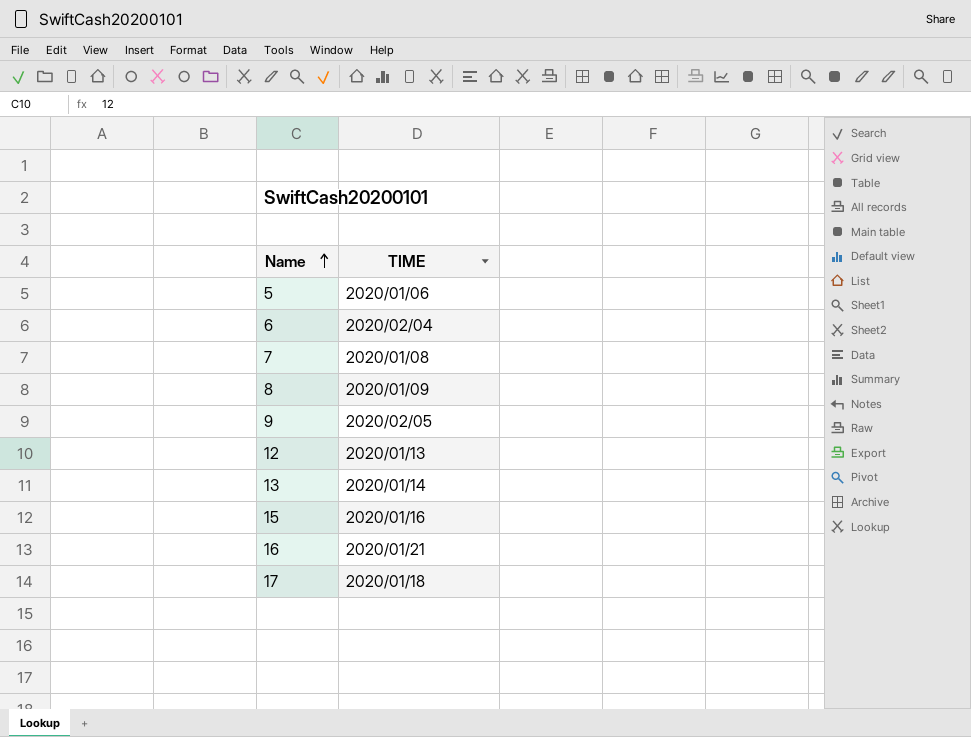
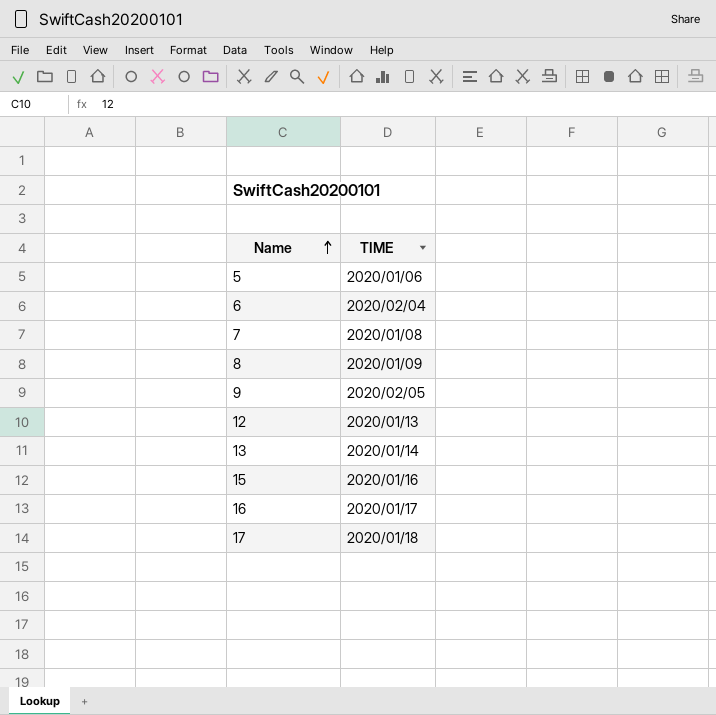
16 | TIME: 2020/01/21 -> 2020/01/17

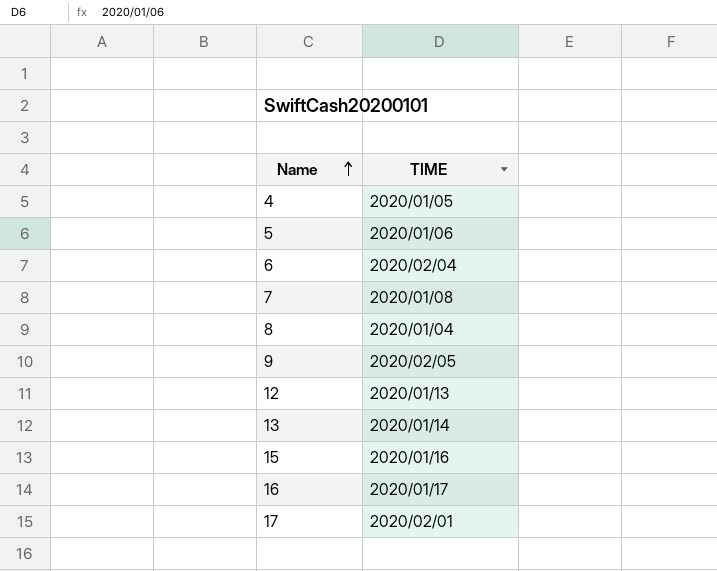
row 4: none -> 2020/01/05
8 | TIME: 2020/01/09 -> 2020/01/04
17 | TIME: 2020/01/18 -> 2020/02/01

